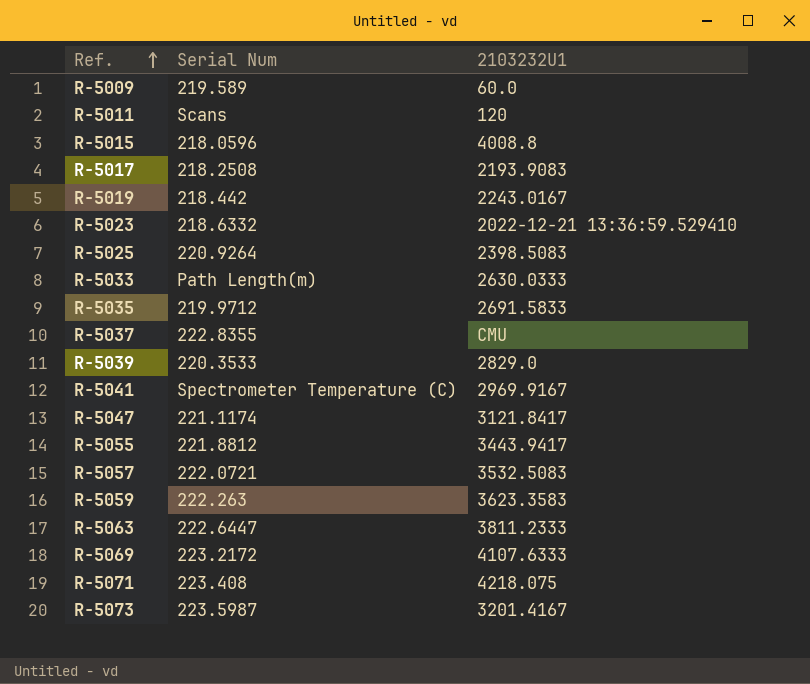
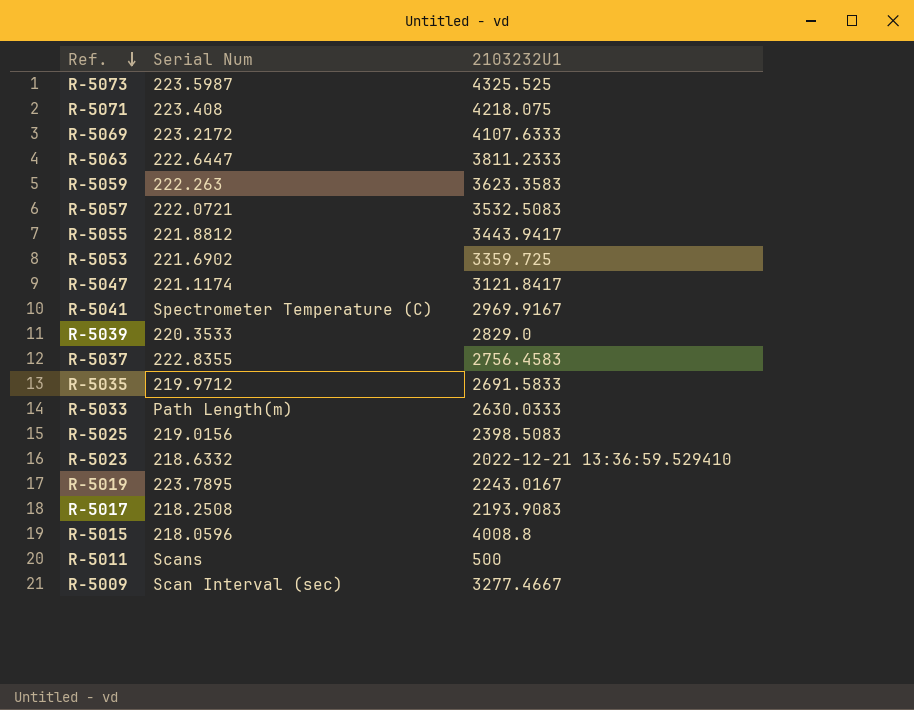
row order: Ref. ascending -> Ref. descending
R-5073 | 2103232U1: 3201.4167 -> 4325.525
row R-5053: none -> 221.6902 | 3359.725
R-5037 | 2103232U1: CMU -> 2756.4583
R-5025 | Serial Num: 220.9264 -> 219.0156
R-5019 | Serial Num: 218.442 -> 223.7895
R-5011 | 2103232U1: 120 -> 500
R-5009 | Serial Num: 219.589 -> Scan Interval (sec)
R-5009 | 2103232U1: 60.0 -> 3277.4667

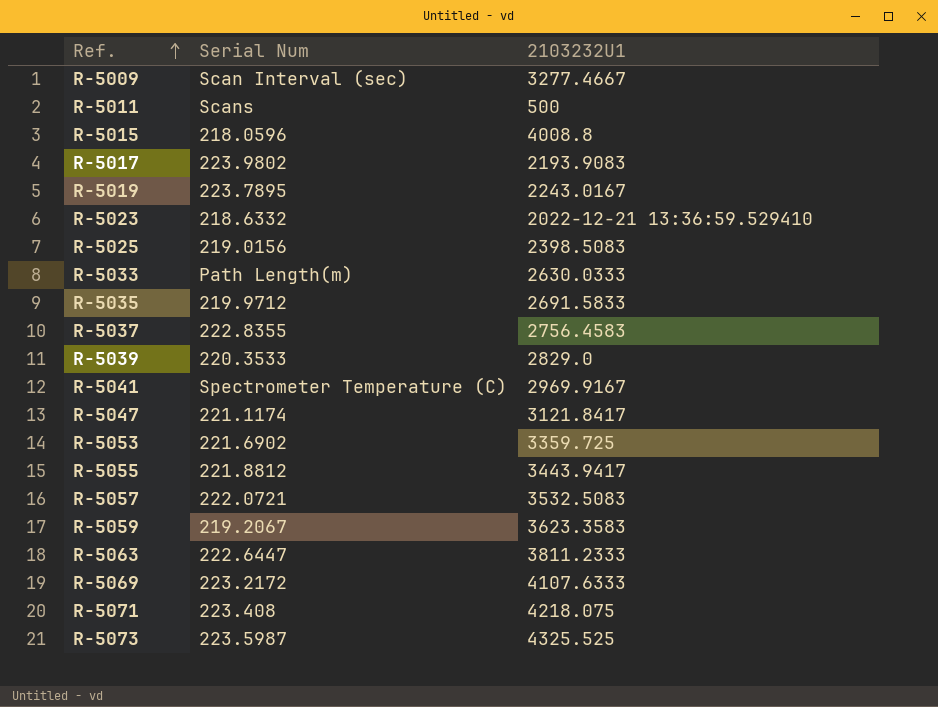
row order: Ref. descending -> Ref. ascending
R-5017 | Serial Num: 218.2508 -> 223.9802
R-5059 | Serial Num: 222.263 -> 219.2067

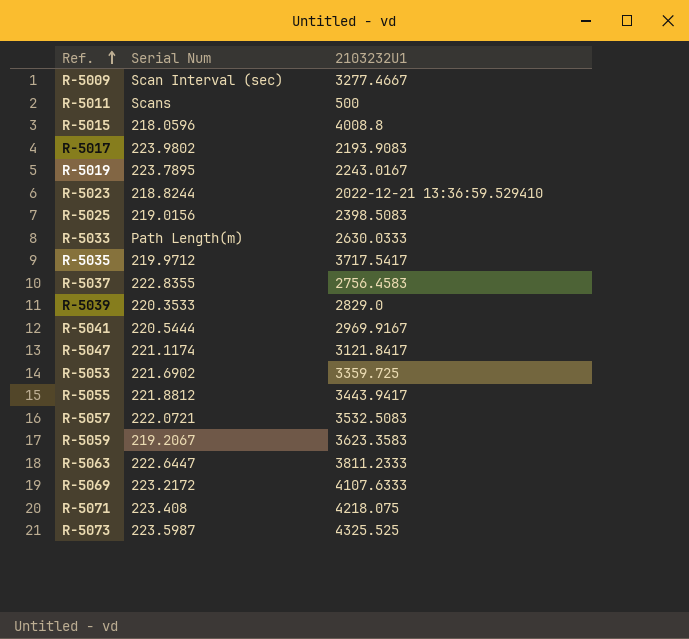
R-5023 | Serial Num: 218.6332 -> 218.8244
R-5035 | 2103232U1: 2691.5833 -> 3717.5417
R-5041 | Serial Num: Spectrometer Temperature (C) -> 220.5444

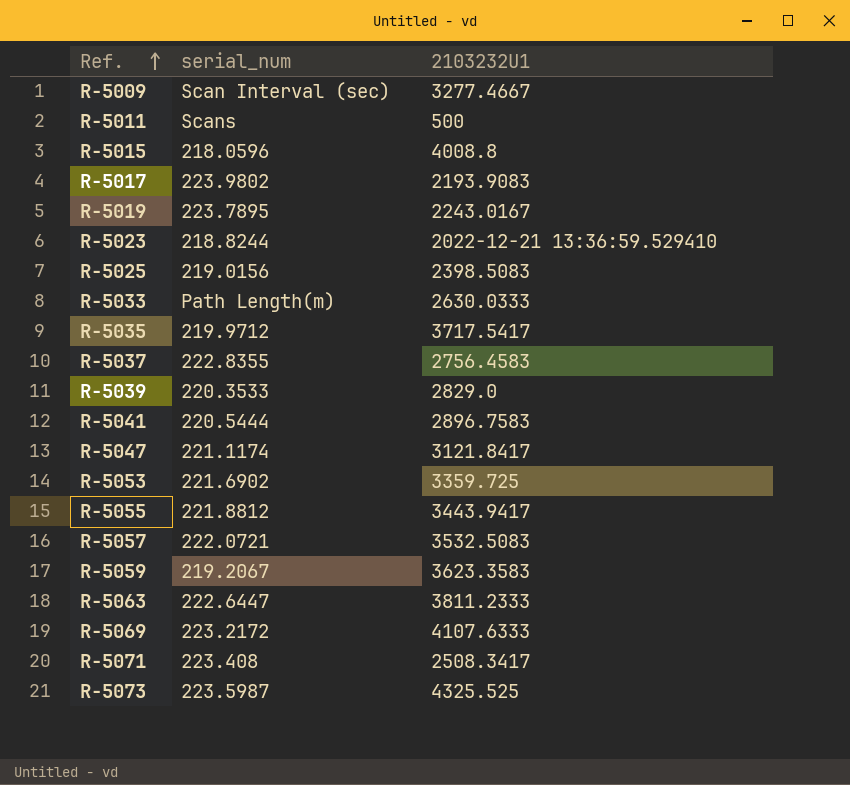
column name: Serial Num -> serial_num
R-5041 | 2103232U1: 2969.9167 -> 2896.7583
R-5071 | 2103232U1: 4218.075 -> 2508.3417

